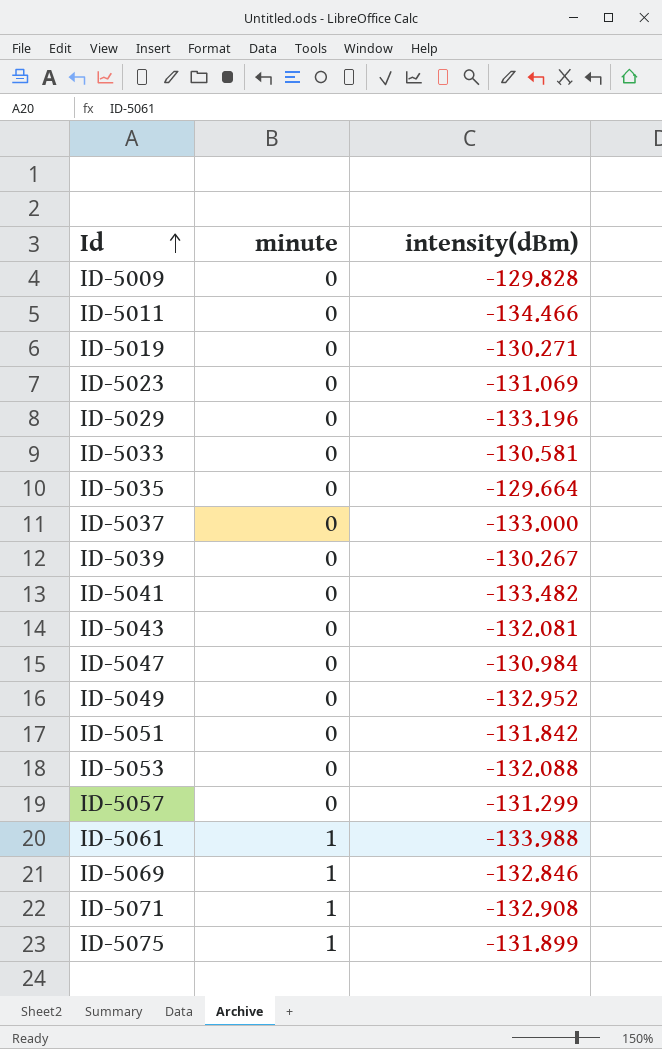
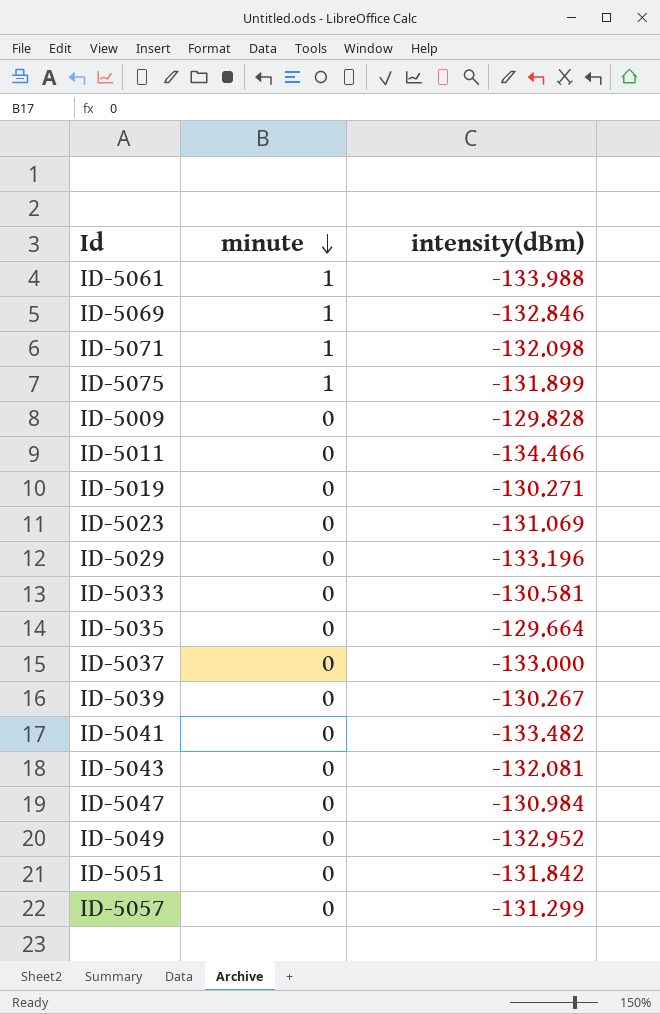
row order: Id ascending -> minute descending
row ID-5053: 0 | -132.088 -> none
ID-5071 | intensity(dBm): -132.908 -> -132.098

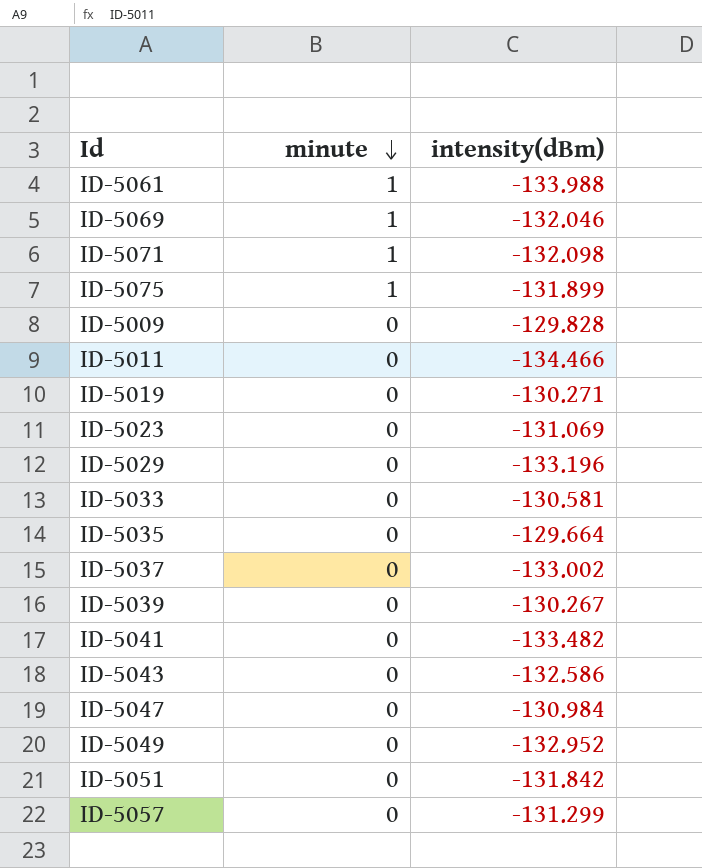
ID-5069 | intensity(dBm): -132.846 -> -132.046
ID-5037 | intensity(dBm): -133.000 -> -133.002
ID-5043 | intensity(dBm): -132.081 -> -132.586

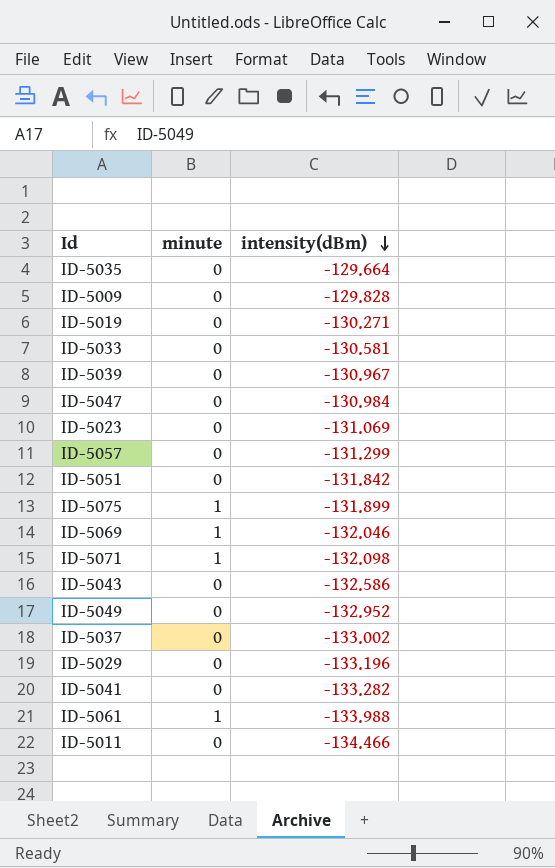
row order: minute descending -> intensity(dBm) descending
ID-5039 | intensity(dBm): -130.267 -> -130.967
ID-5041 | intensity(dBm): -133.482 -> -133.282

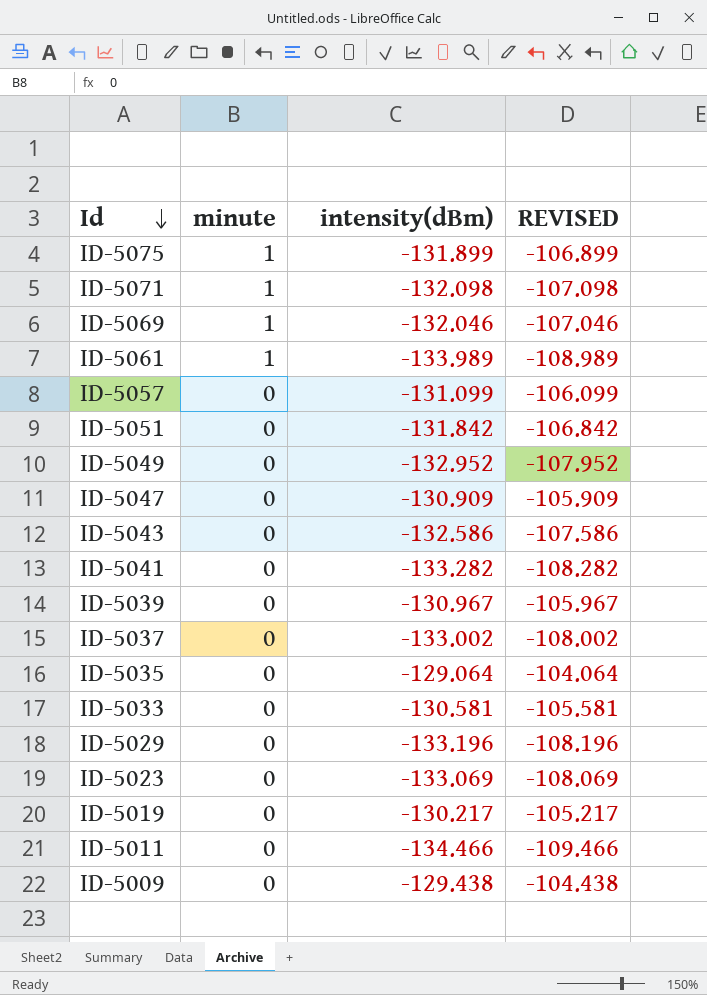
row order: intensity(dBm) descending -> Id descending
column REVISED | formula: none -> [intensity(dBm)] + 25
ID-5061 | intensity(dBm): -133.988 -> -133.989
ID-5057 | intensity(dBm): -131.299 -> -131.099
ID-5047 | intensity(dBm): -130.984 -> -130.909
ID-5035 | intensity(dBm): -129.664 -> -129.064
ID-5023 | intensity(dBm): -131.069 -> -133.069
ID-5019 | intensity(dBm): -130.271 -> -130.217
ID-5009 | intensity(dBm): -129.828 -> -129.438

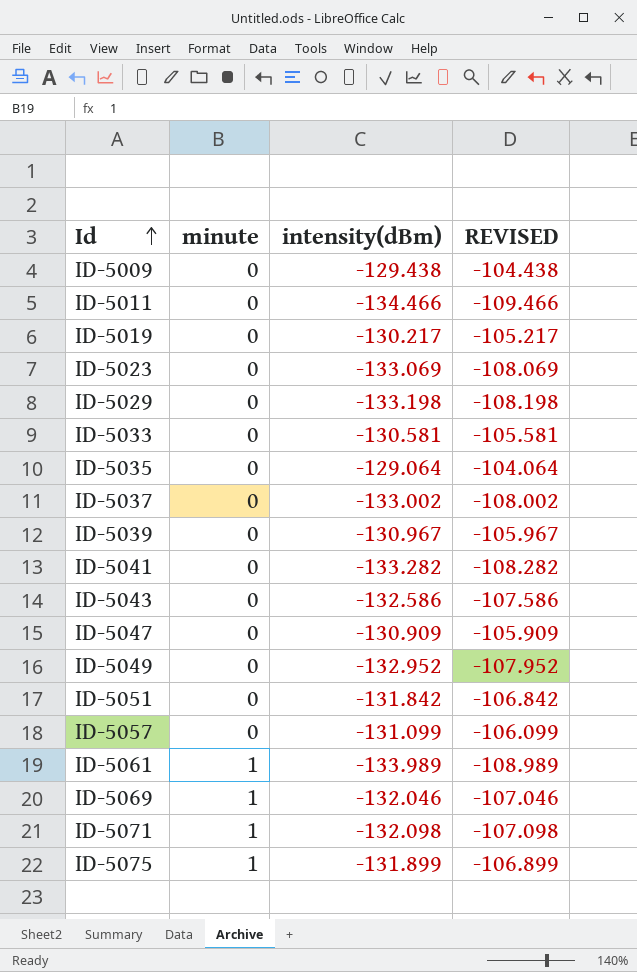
row order: Id descending -> Id ascending
ID-5029 | intensity(dBm): -133.196 -> -133.198
ID-5029 | REVISED: -108.196 -> -108.198

